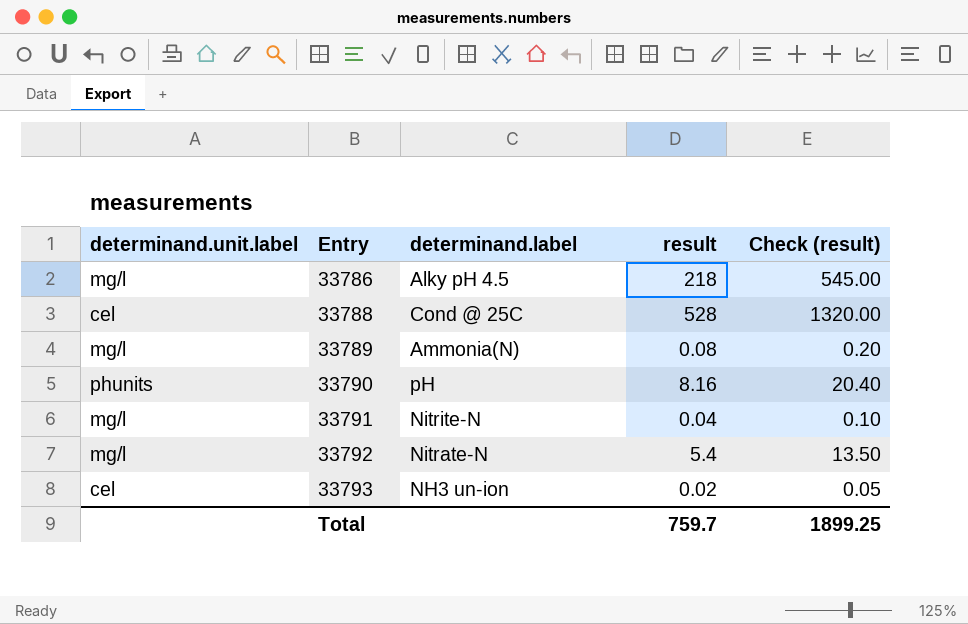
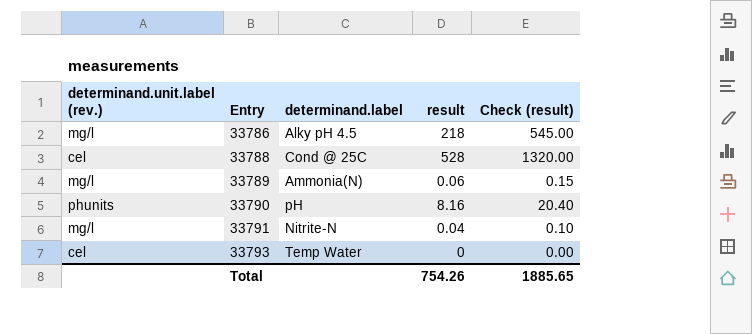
column name: determinand.unit.label -> determinand.unit.label (rev.)
row 33792: mg/l | Nitrate-N | 5.4 | 13.50 -> none
33789 | result: 0.08 -> 0.06
33789 | Check (result): 0.20 -> 0.15
33793 | determinand.label: NH3 un-ion -> Temp Water
33793 | result: 0.02 -> 0
33793 | Check (result): 0.05 -> 0.00
Total | result: 759.7 -> 754.26
Total | Check (result): 1899.25 -> 1885.65

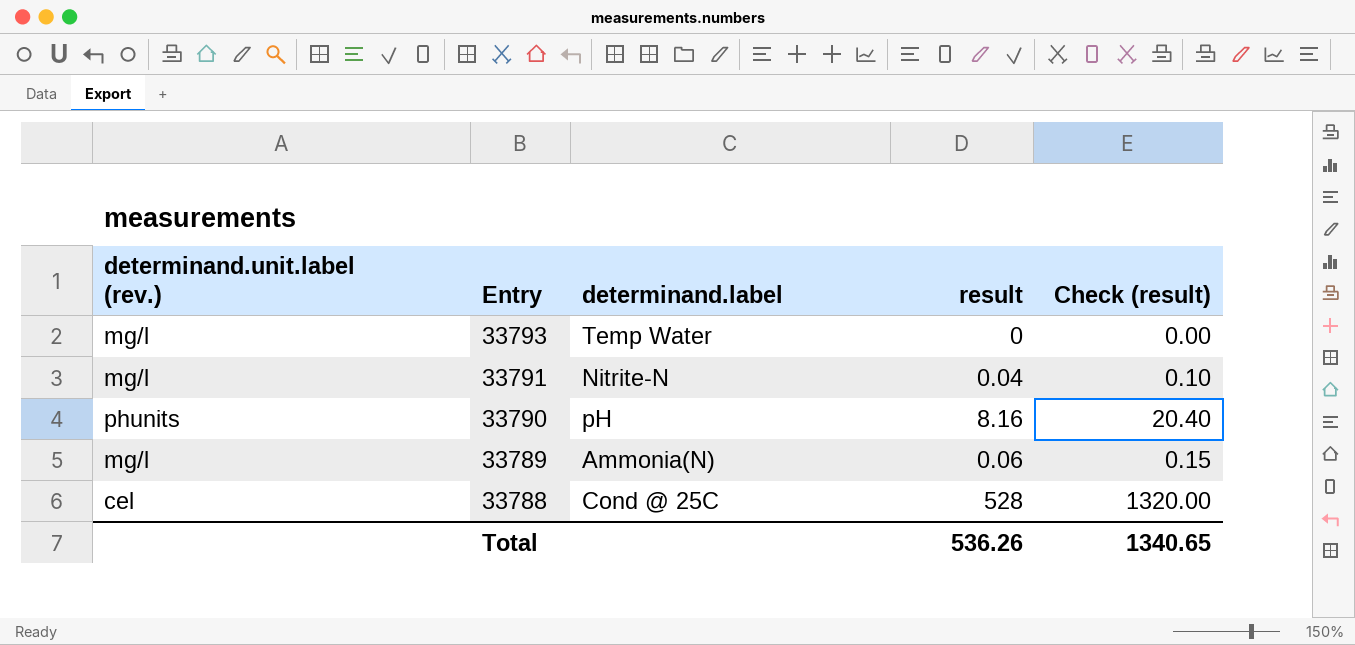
row order: Entry ascending -> Entry descending
row 33786: mg/l | Alky pH 4.5 | 218 | 545.00 -> none
33793 | determinand.unit.label (rev.): cel -> mg/l
Total | result: 754.26 -> 536.26
Total | Check (result): 1885.65 -> 1340.65

